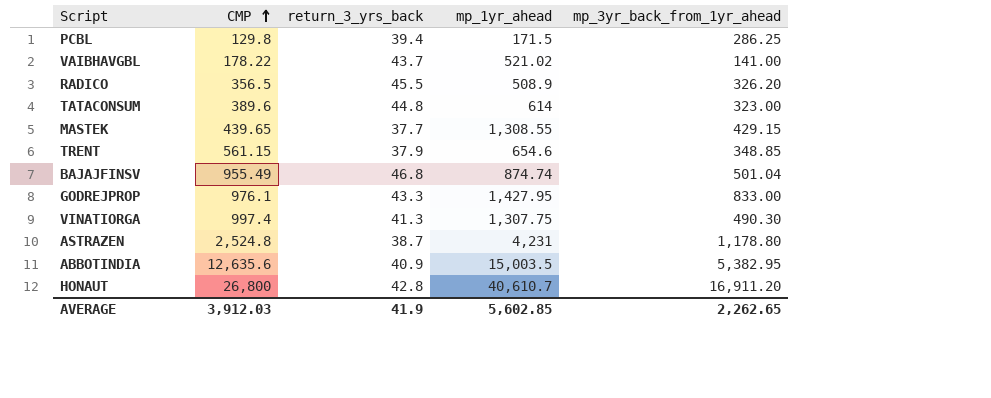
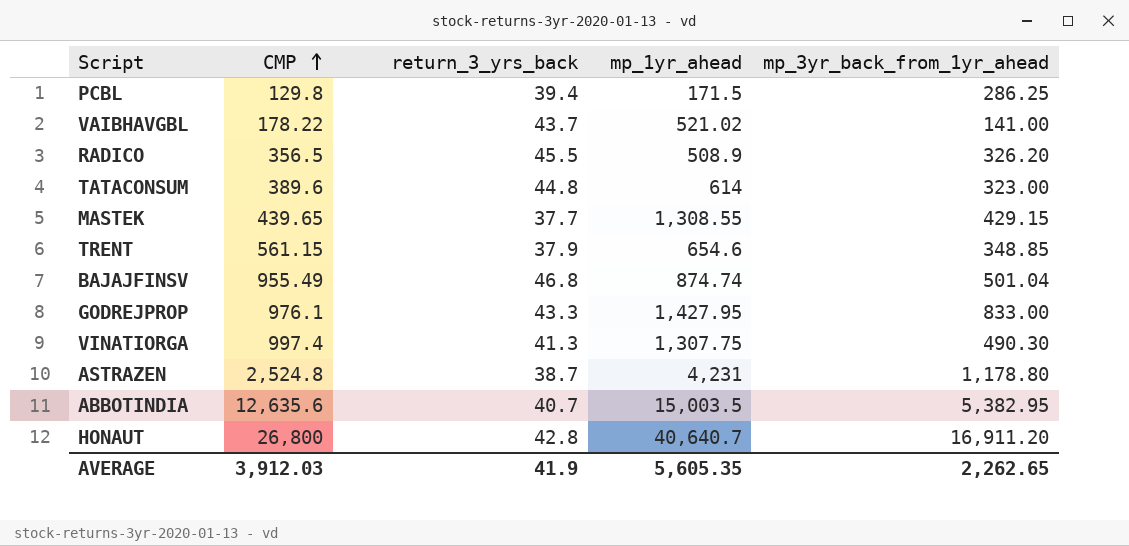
ABBOTINDIA | return_3_yrs_back: 40.9 -> 40.7
HONAUT | mp_1yr_ahead: 40,610.7 -> 40,640.7
AVERAGE | mp_1yr_ahead: 5,602.85 -> 5,605.35

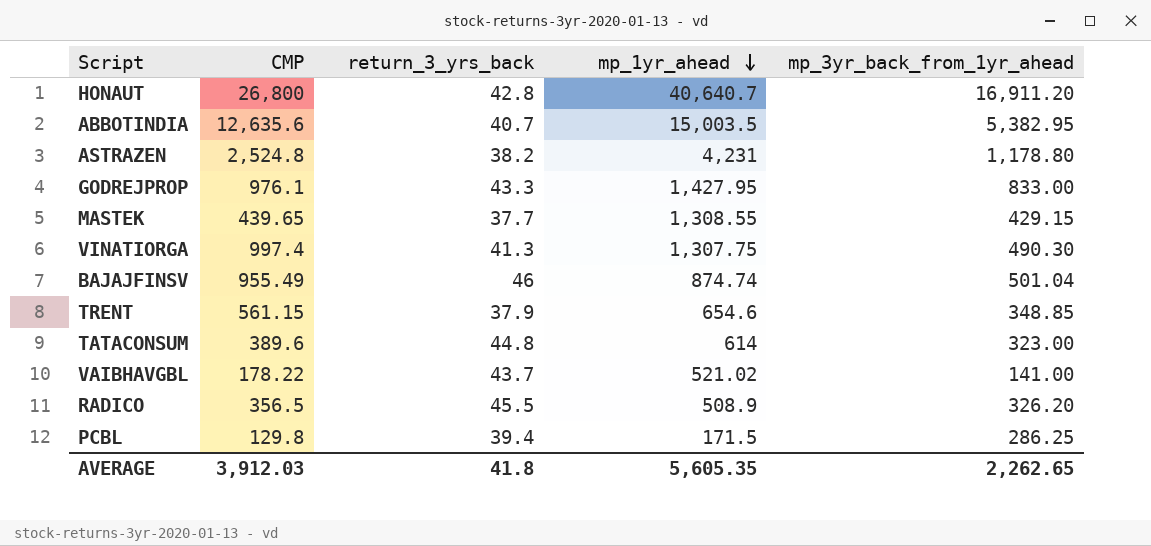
row order: CMP ascending -> mp_1yr_ahead descending
ASTRAZEN | return_3_yrs_back: 38.7 -> 38.2
BAJAJFINSV | return_3_yrs_back: 46.8 -> 46
AVERAGE | return_3_yrs_back: 41.9 -> 41.8

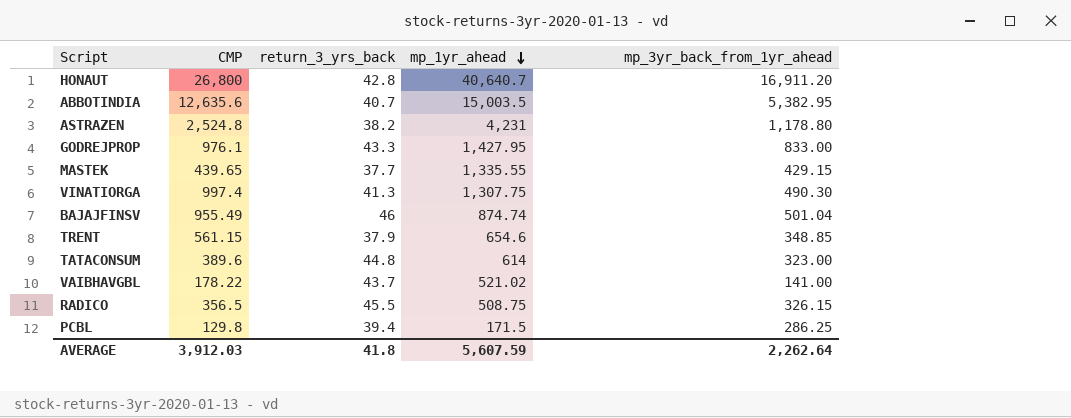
MASTEK | mp_1yr_ahead: 1,308.55 -> 1,335.55
RADICO | mp_1yr_ahead: 508.9 -> 508.75
RADICO | mp_3yr_back_from_1yr_ahead: 326.20 -> 326.15
AVERAGE | mp_1yr_ahead: 5,605.35 -> 5,607.59
AVERAGE | mp_3yr_back_from_1yr_ahead: 2,262.65 -> 2,262.64

